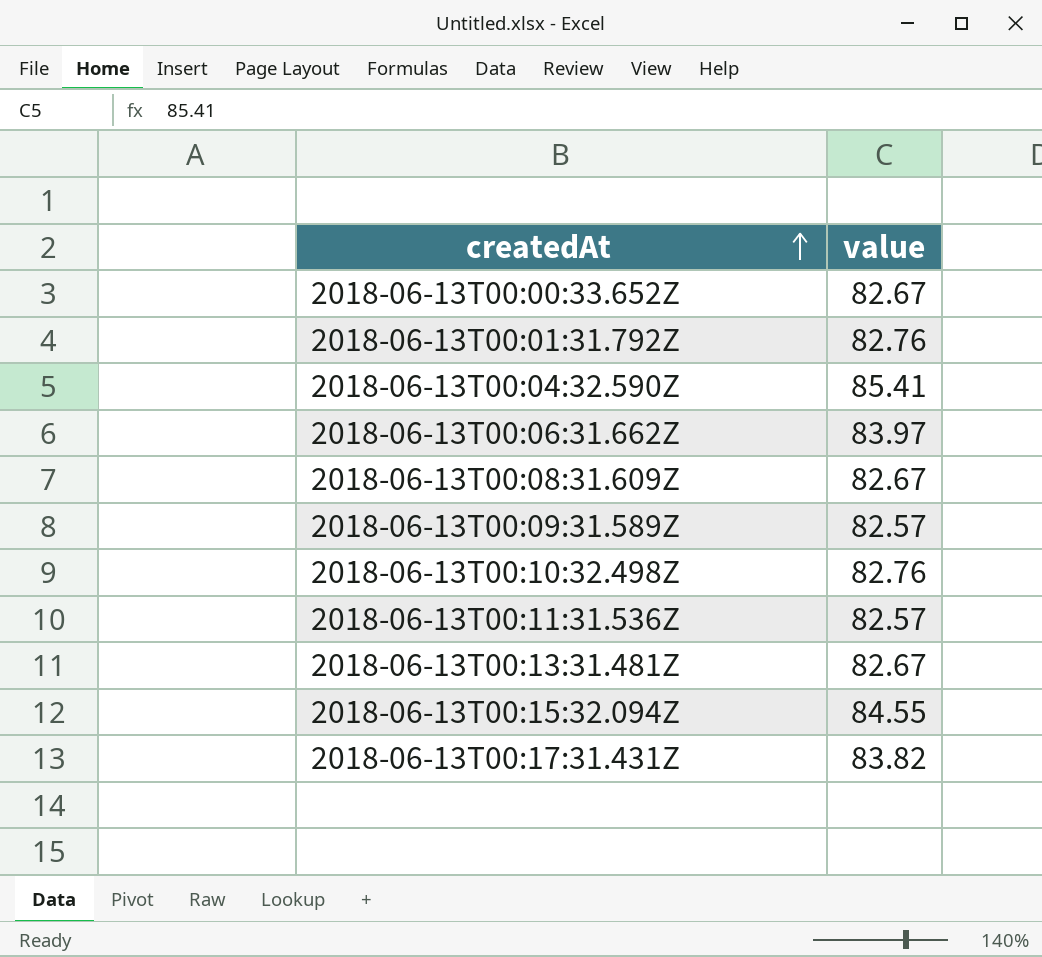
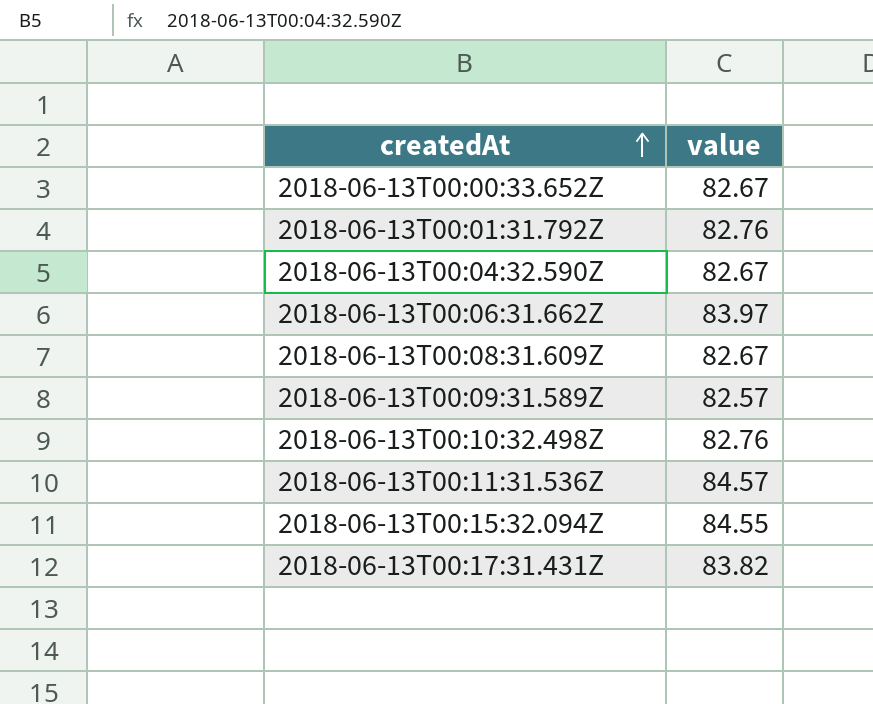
row 2018-06-13T00:13:31.481Z: 82.67 -> none
2018-06-13T00:04:32.590Z | value: 85.41 -> 82.67
2018-06-13T00:11:31.536Z | value: 82.57 -> 84.57

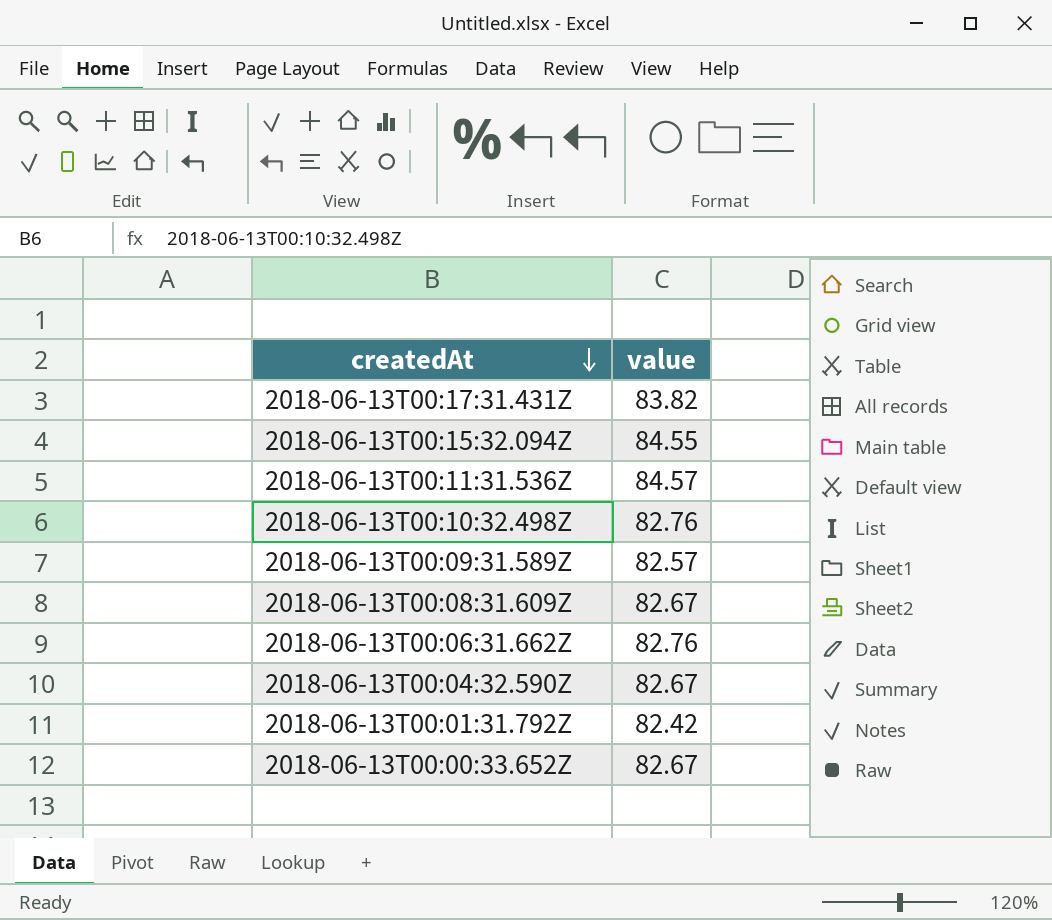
row order: createdAt ascending -> createdAt descending
2018-06-13T00:06:31.662Z | value: 83.97 -> 82.76
2018-06-13T00:01:31.792Z | value: 82.76 -> 82.42

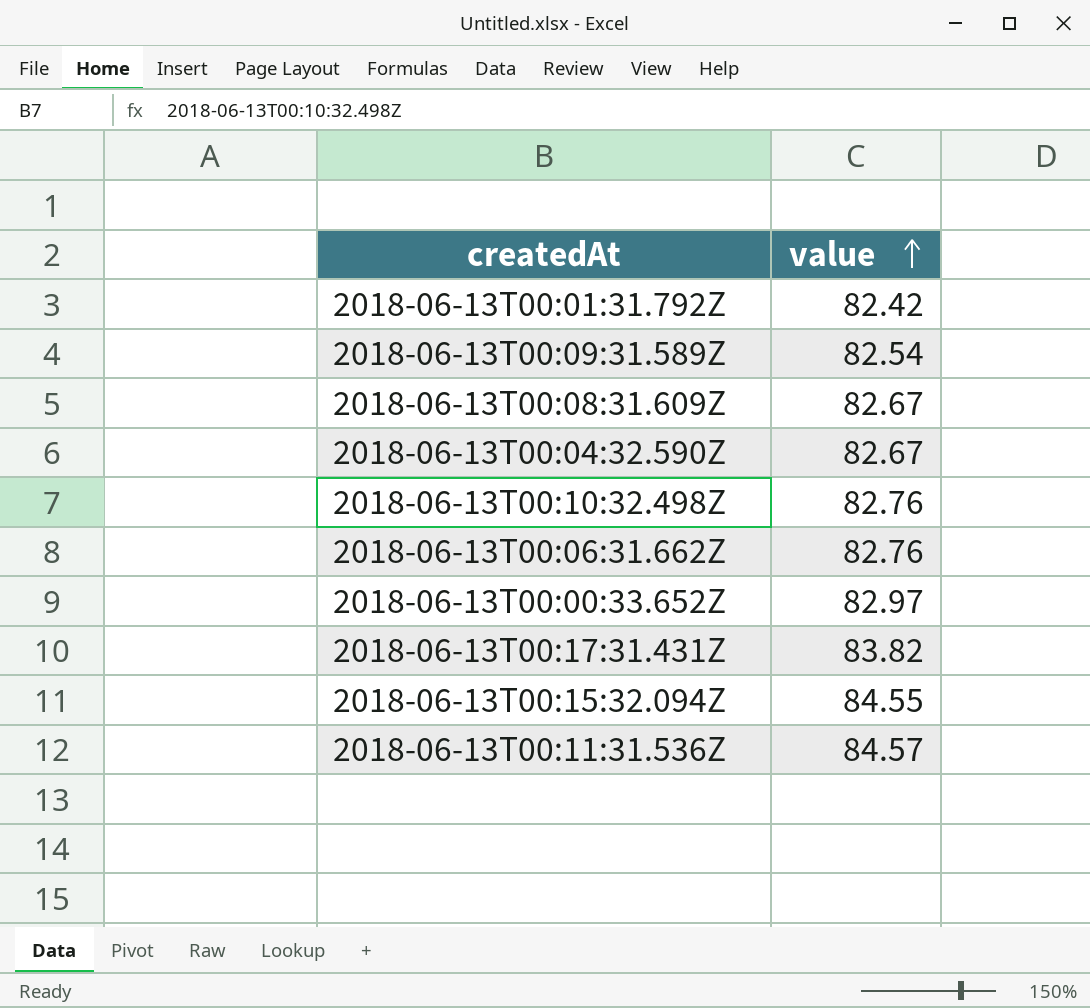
row order: createdAt descending -> value ascending
2018-06-13T00:09:31.589Z | value: 82.57 -> 82.54
2018-06-13T00:00:33.652Z | value: 82.67 -> 82.97

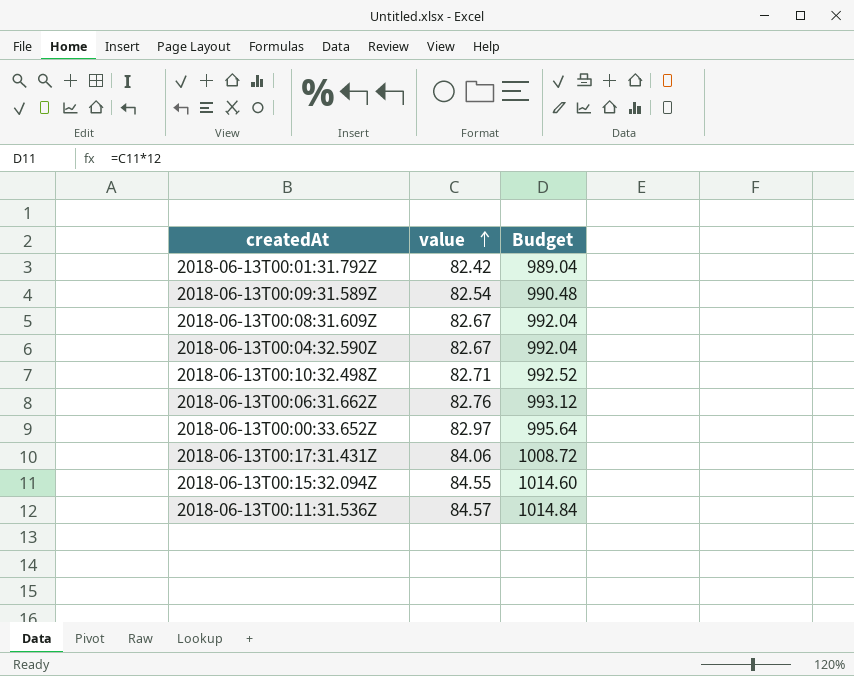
column Budget | formula: none -> [value] * 12
2018-06-13T00:10:32.498Z | value: 82.76 -> 82.71
2018-06-13T00:17:31.431Z | value: 83.82 -> 84.06

